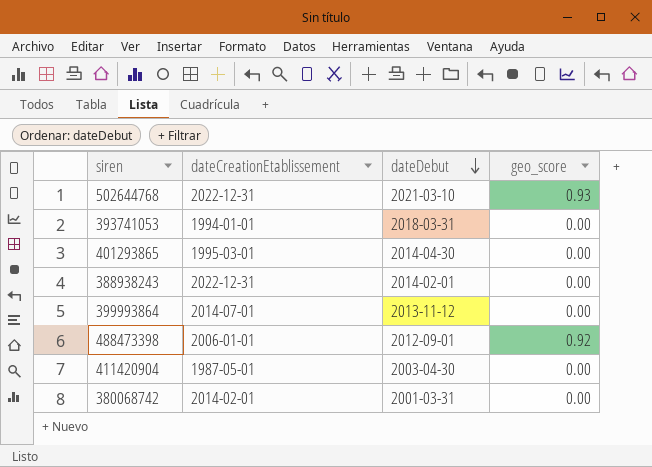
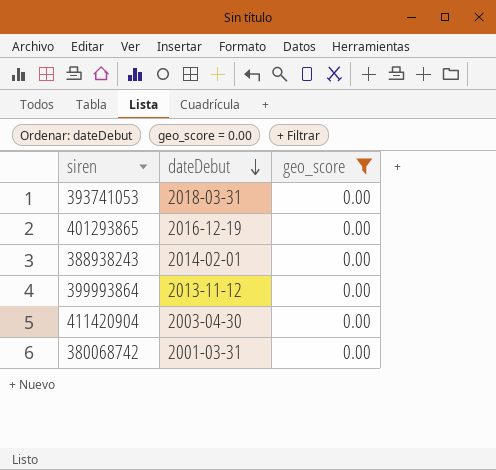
filter: none -> geo_score = 0.00
column dateCreationEtablissement | position: 2 -> none
401293865 | dateDebut: 2014-04-30 -> 2016-12-19

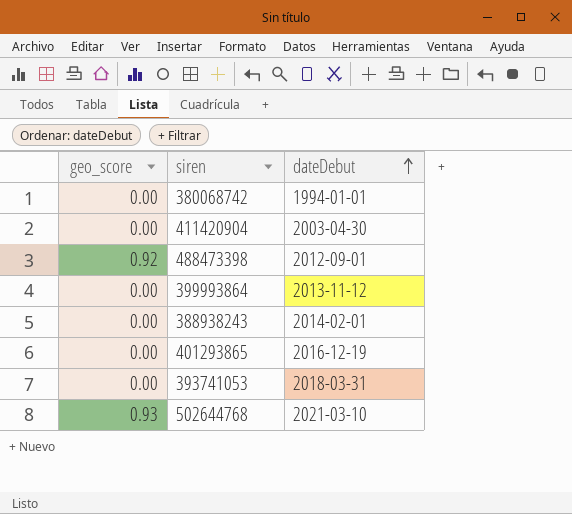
filter: geo_score = 0.00 -> none
row order: dateDebut descending -> dateDebut ascending
column geo_score | position: 3 -> 1
380068742 | dateDebut: 2001-03-31 -> 1994-01-01

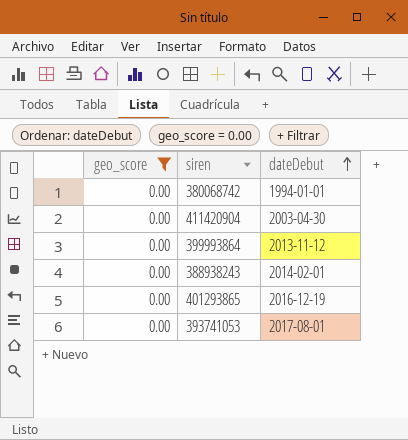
filter: none -> geo_score = 0.00
393741053 | dateDebut: 2018-03-31 -> 2017-08-01

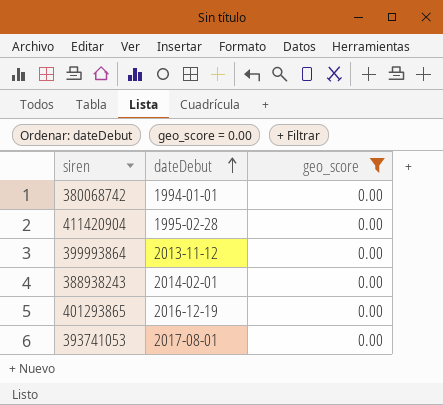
column geo_score | position: 1 -> 3
411420904 | dateDebut: 2003-04-30 -> 1995-02-28

